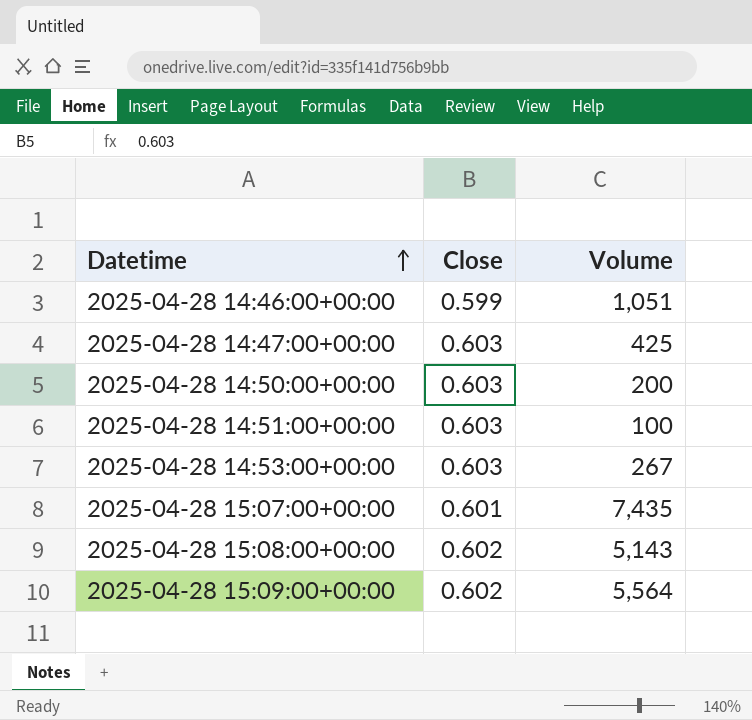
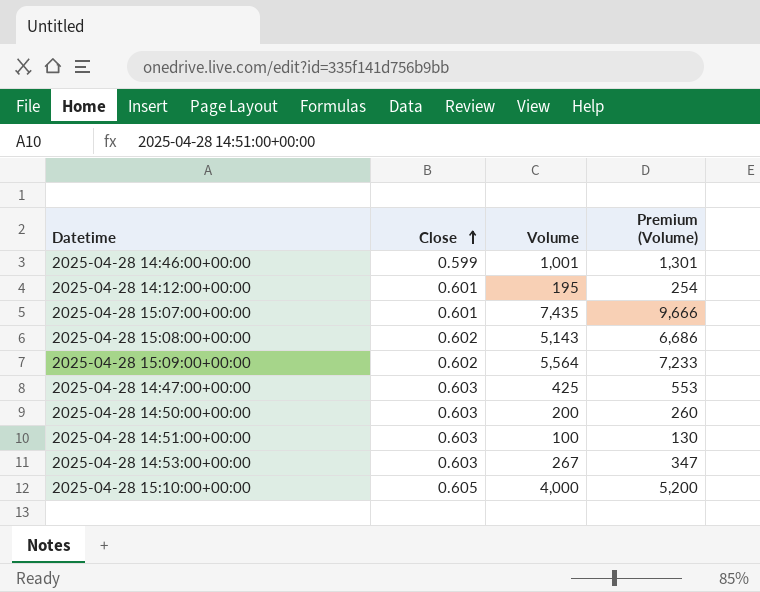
row order: Datetime ascending -> Close ascending
column Premium (Volume) | formula: none -> [Volume] * 1.3
2025-04-28 14:46:00+00:00 | Volume: 1,051 -> 1,001
row 2025-04-28 14:12:00+00:00: none -> 0.601 | 195 | 254
row 2025-04-28 15:10:00+00:00: none -> 0.605 | 4,000 | 5,200

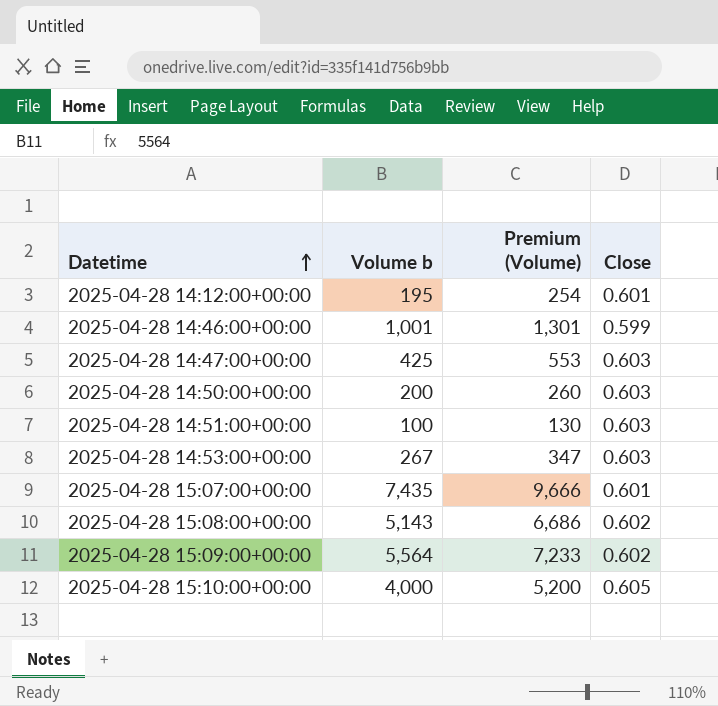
row order: Close ascending -> Datetime ascending
column name: Volume -> Volume b
column Close | position: 2 -> 4

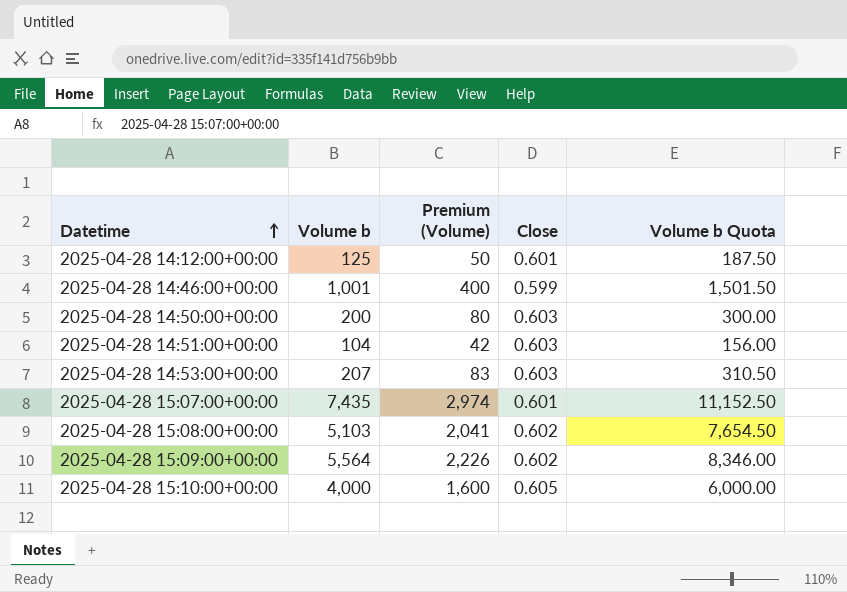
column Premium (Volume) | formula: [Volume b] * 1.3 -> [Volume b] * 0.4
column Volume b Quota | formula: none -> [Volume b] * 1.5
row 2025-04-28 14:47:00+00:00: 425 | 553 | 0.603 -> none
2025-04-28 14:12:00+00:00 | Volume b: 195 -> 125
2025-04-28 14:51:00+00:00 | Volume b: 100 -> 104
2025-04-28 14:53:00+00:00 | Volume b: 267 -> 207
2025-04-28 15:08:00+00:00 | Volume b: 5,143 -> 5,103

